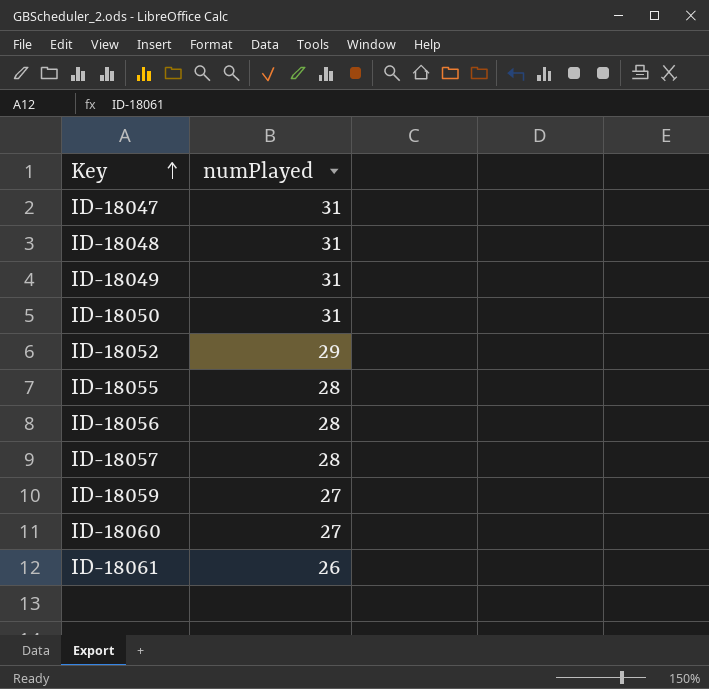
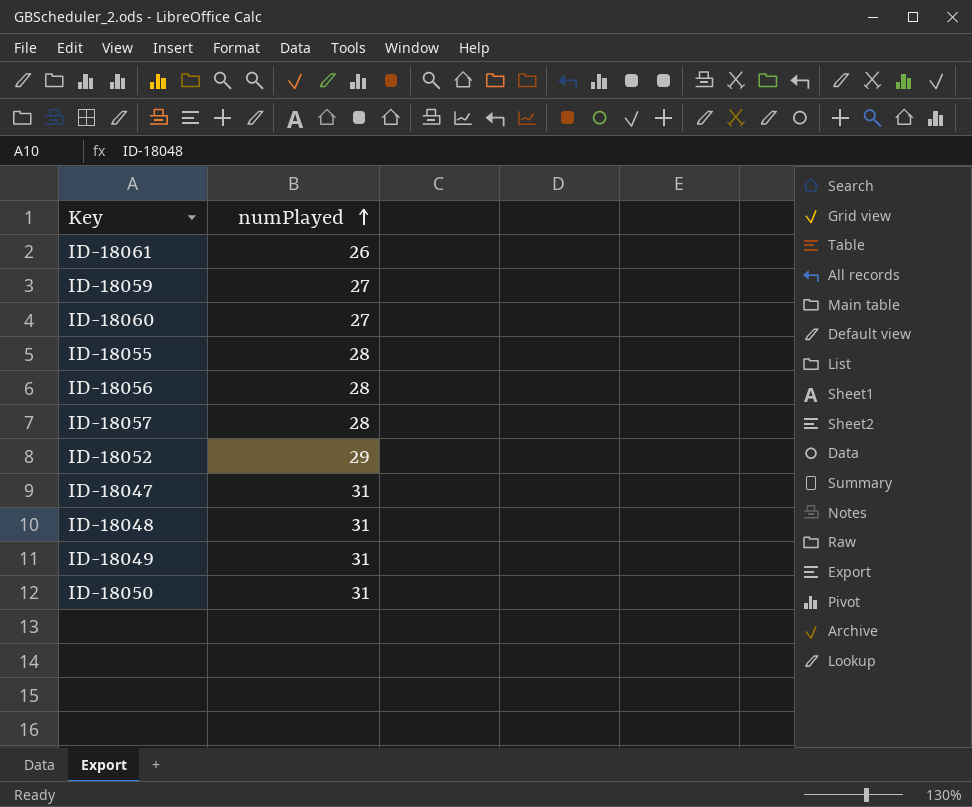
row order: Key ascending -> numPlayed ascending

